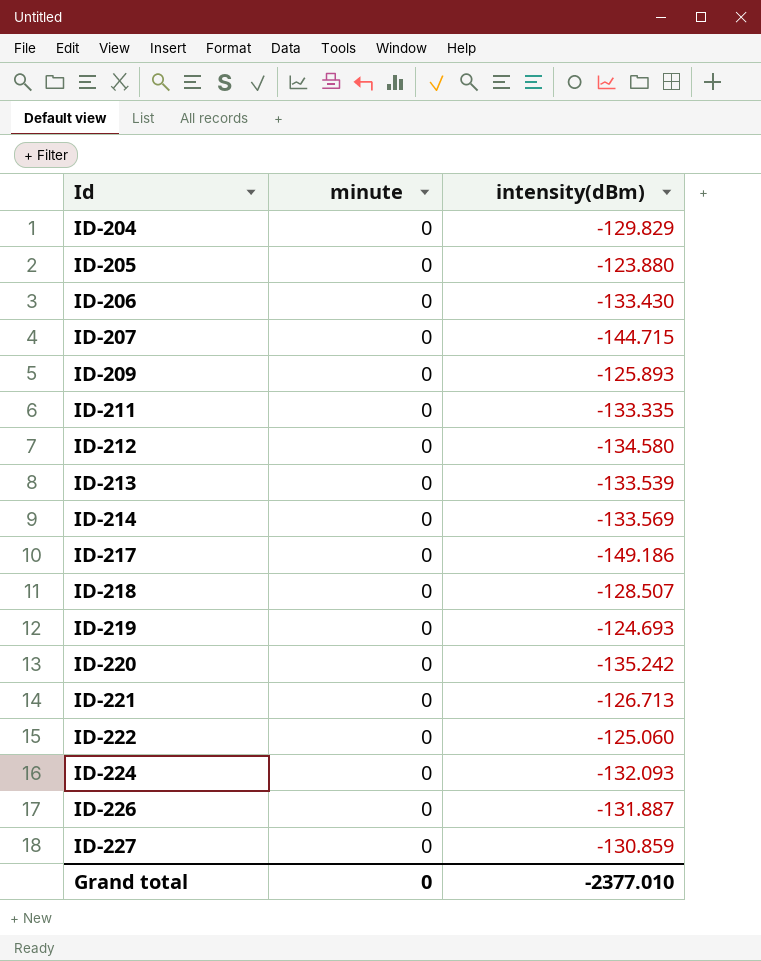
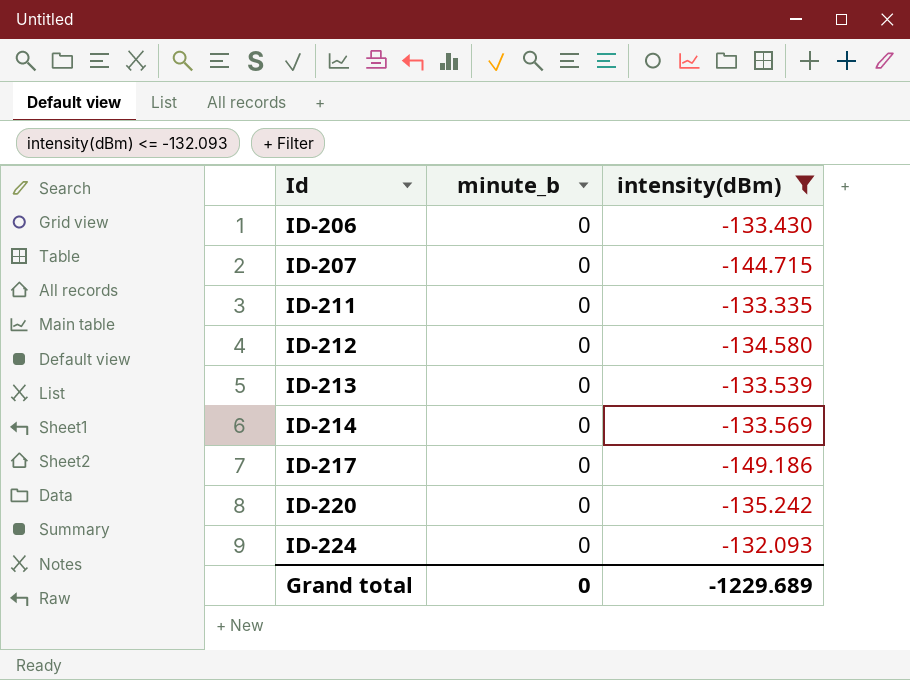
filter: none -> intensity(dBm) <= -132.093
column name: minute -> minute_b
Grand total | intensity(dBm): -2377.010 -> -1229.689

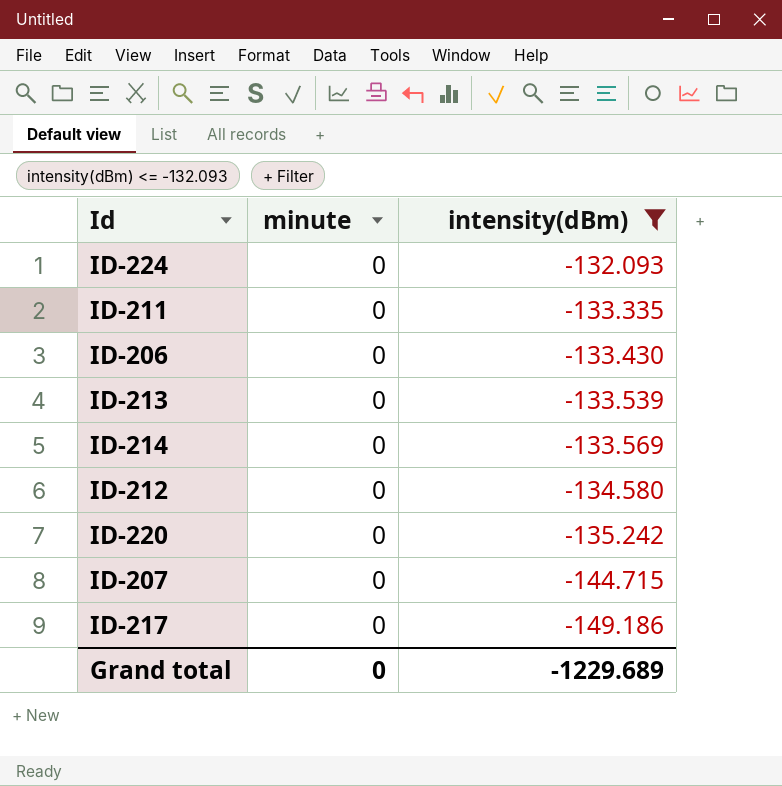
row order: Id ascending -> intensity(dBm) descending
column name: minute_b -> minute

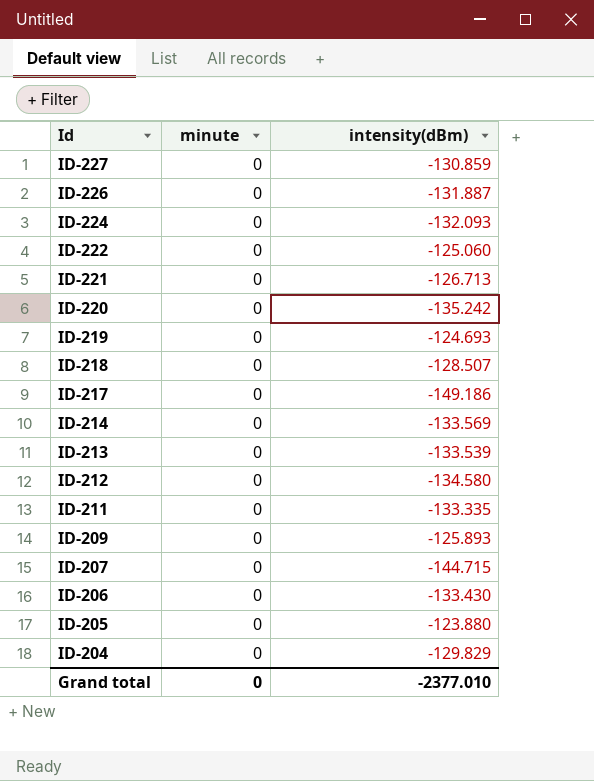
filter: intensity(dBm) <= -132.093 -> none
row order: intensity(dBm) descending -> Id descending
Grand total | intensity(dBm): -1229.689 -> -2377.010

